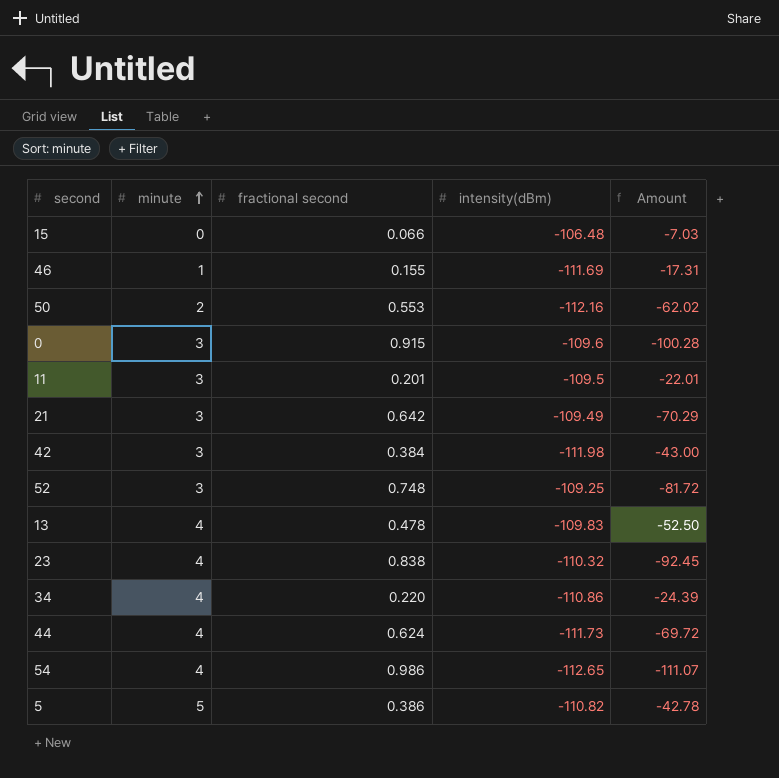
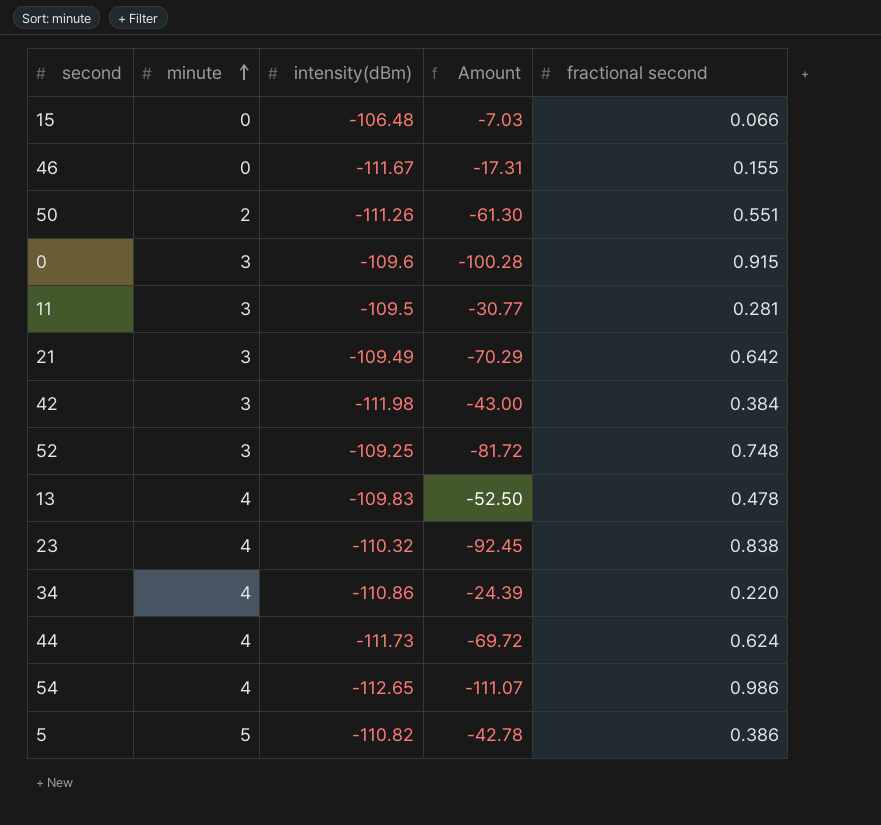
column fractional second | position: 3 -> 5
46 | minute: 1 -> 0
46 | intensity(dBm): -111.69 -> -111.67
50 | intensity(dBm): -112.16 -> -111.26
50 | Amount: -62.02 -> -61.30
50 | fractional second: 0.553 -> 0.551
11 | Amount: -22.01 -> -30.77
11 | fractional second: 0.201 -> 0.281

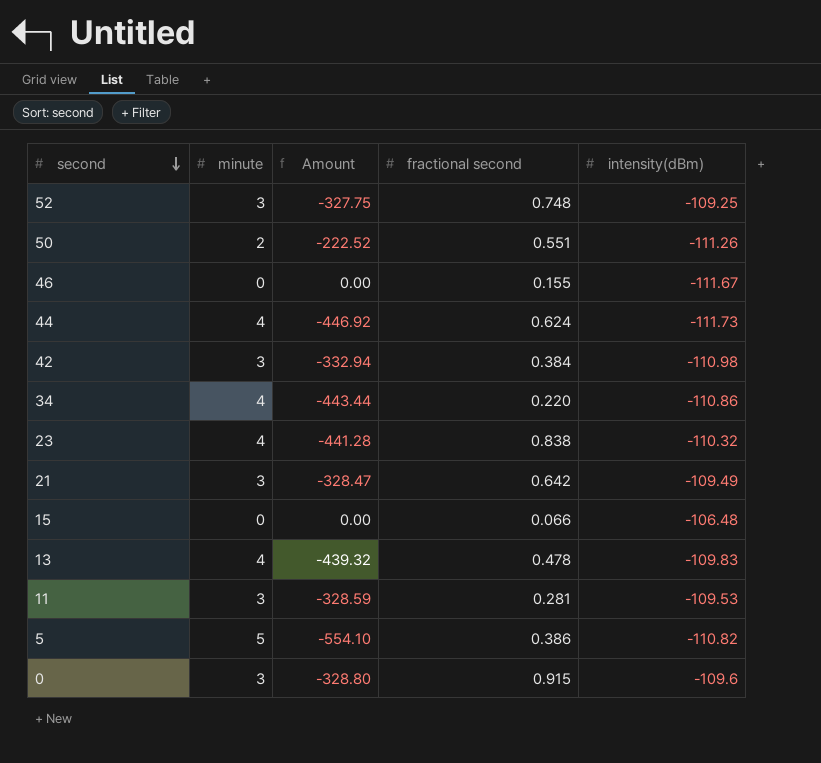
row order: minute ascending -> second descending
column Amount | formula: [intensity(dBm)] * [fractional second] -> [minute] * [intensity(dBm)]
column intensity(dBm) | position: 3 -> 5
row 54: 4 | -112.65 | -111.07 | 0.986 -> none
42 | intensity(dBm): -111.98 -> -110.98
11 | intensity(dBm): -109.5 -> -109.53

